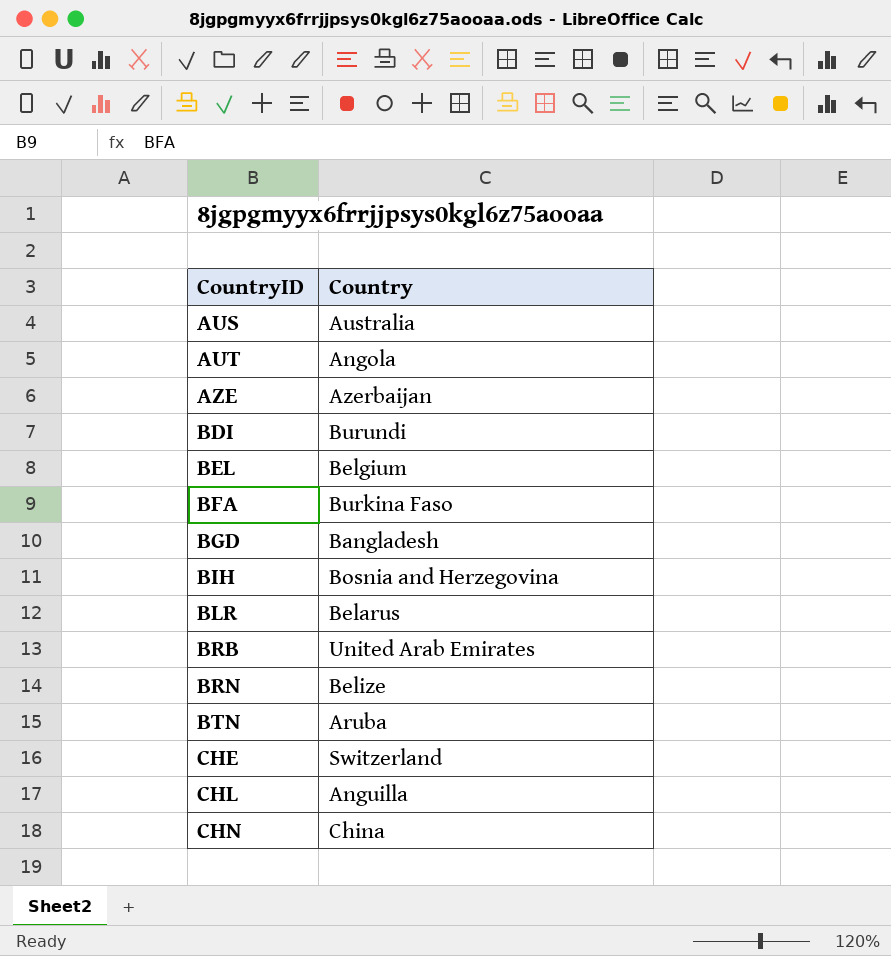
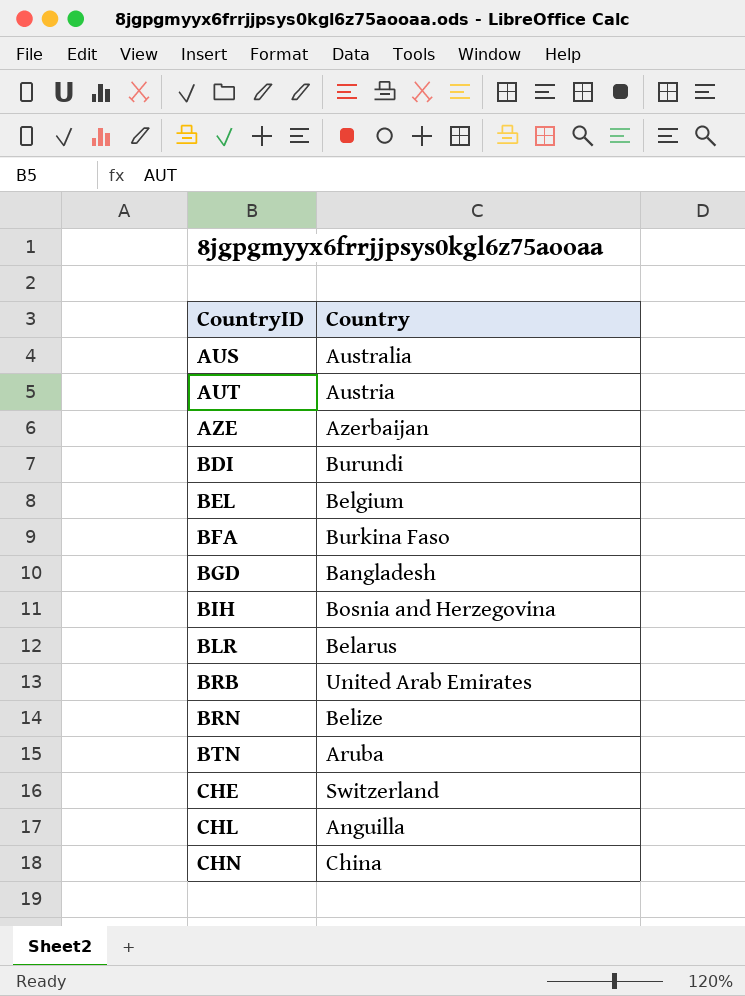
AUT | Country: Angola -> Austria

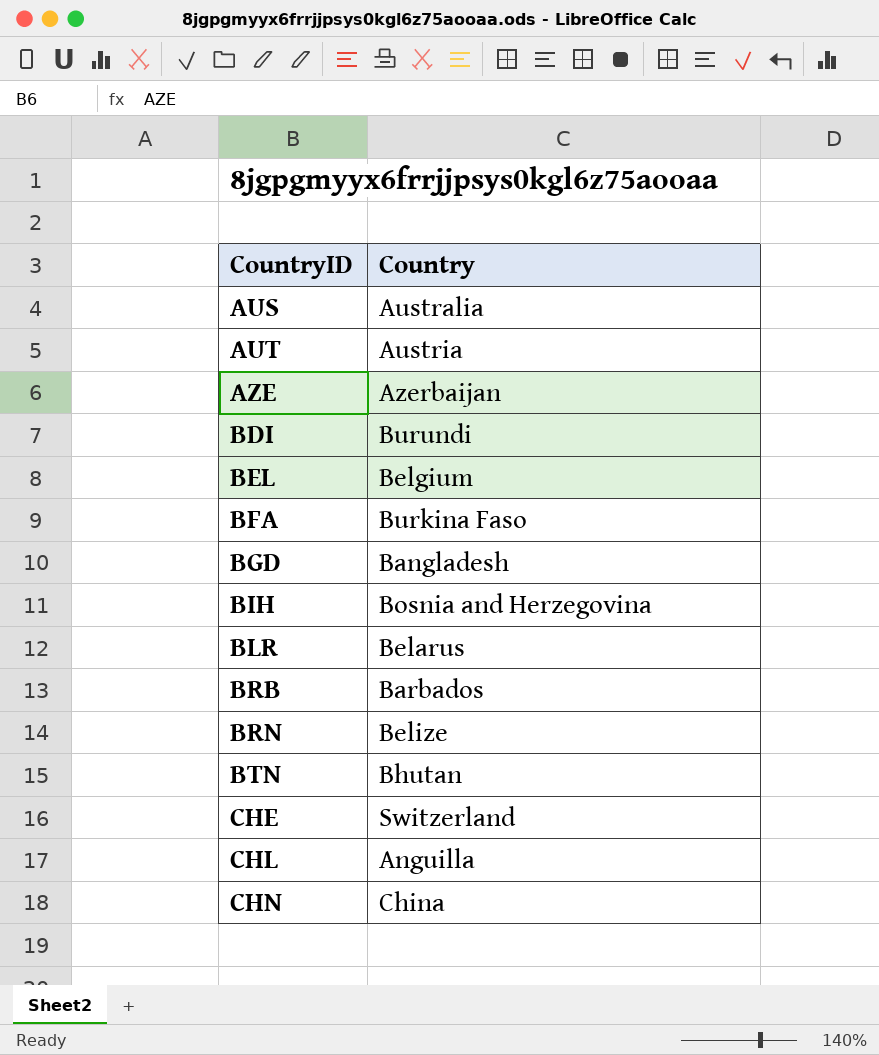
BRB | Country: United Arab Emirates -> Barbados
BTN | Country: Aruba -> Bhutan

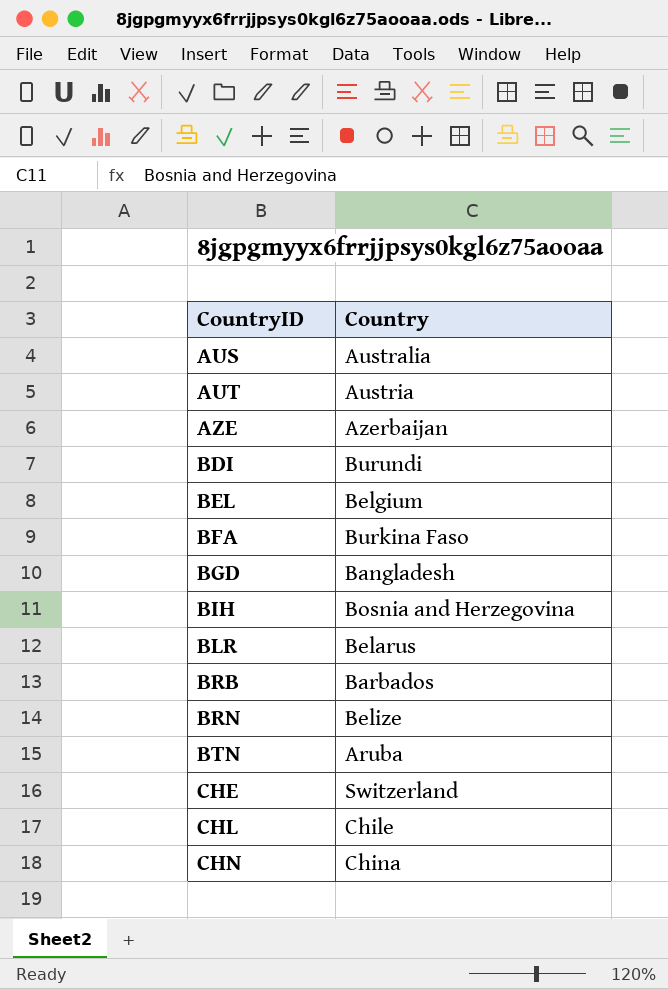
BTN | Country: Bhutan -> Aruba
CHL | Country: Anguilla -> Chile

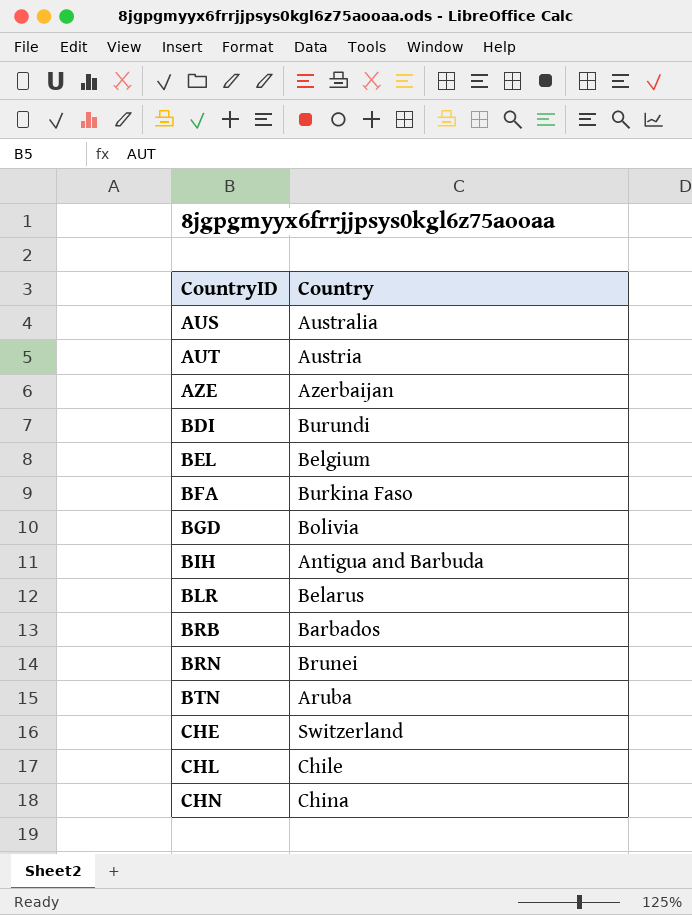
BGD | Country: Bangladesh -> Bolivia
BIH | Country: Bosnia and Herzegovina -> Antigua and Barbuda
BRN | Country: Belize -> Brunei

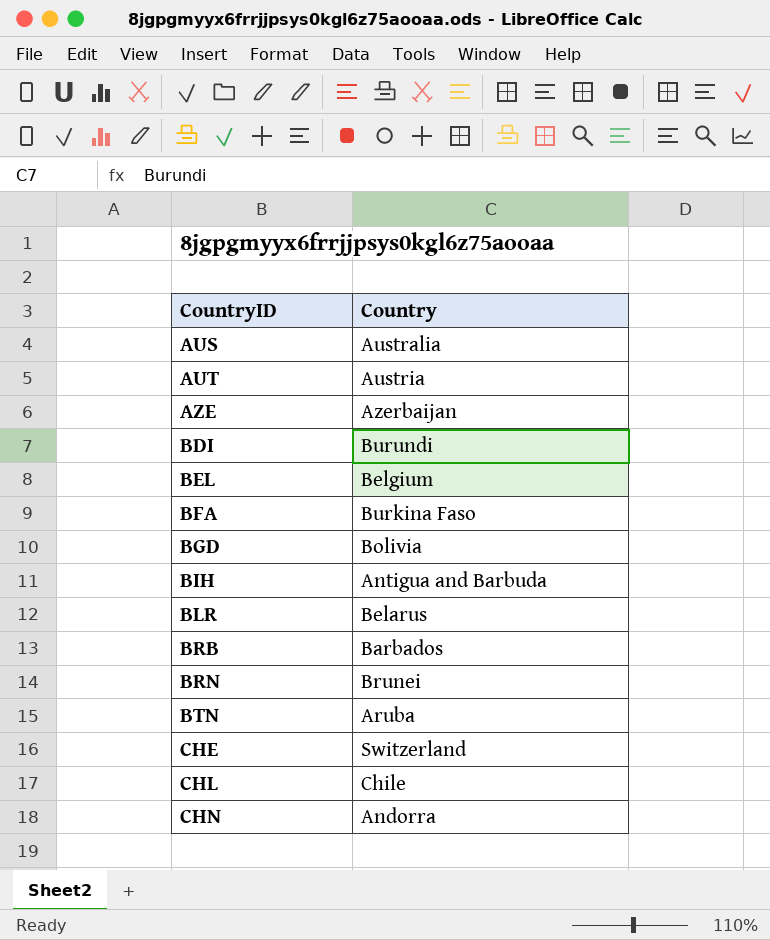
CHN | Country: China -> Andorra

